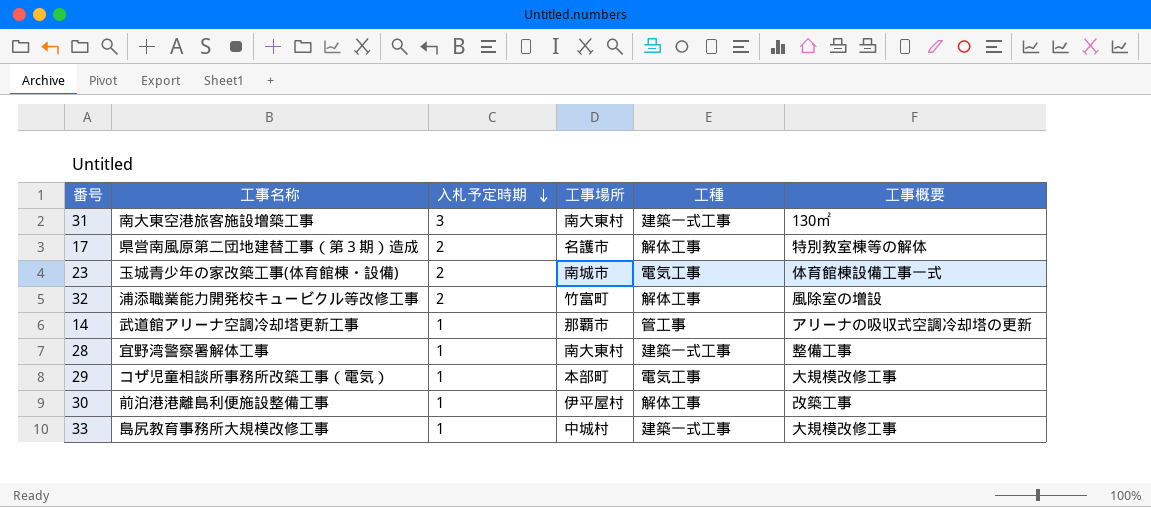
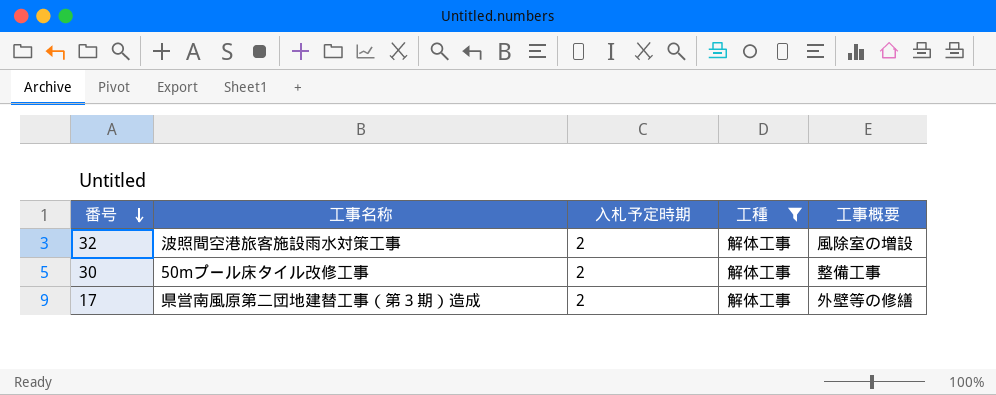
filter: none -> 工種 = 解体工事
row order: 入札予定時期 descending -> 番号 descending
column 工事場所 | position: 4 -> none
32 | 工事名称: 浦添職業能力開発校キュービクル等改修工事 -> 波照間空港旅客施設雨水対策工事
30 | 工事名称: 前泊港港離島利便施設整備工事 -> 50mプール床タイル改修工事
30 | 入札予定時期: 1 -> 2
30 | 工事概要: 改築工事 -> 整備工事
17 | 工事概要: 特別教室棟等の解体 -> 外壁等の修繕

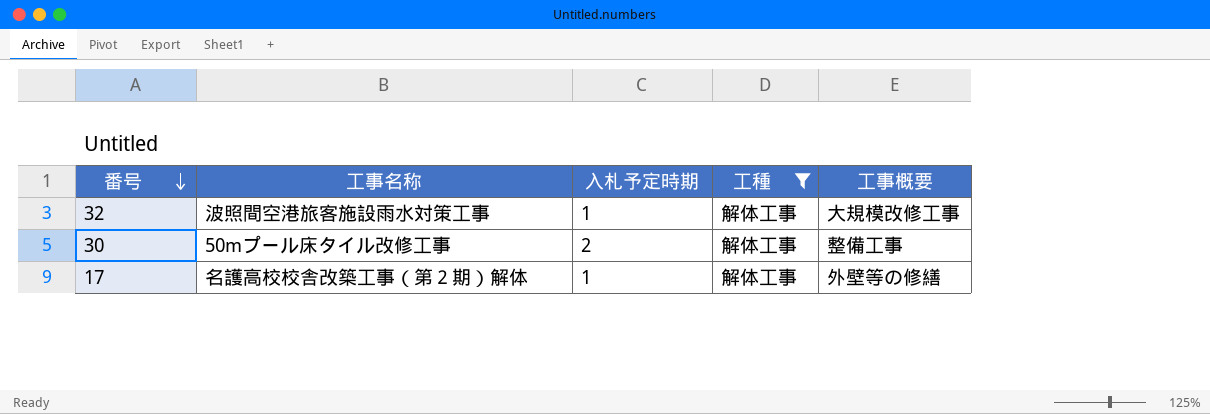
32 | 入札予定時期: 2 -> 1
32 | 工事概要: 風除室の増設 -> 大規模改修工事
17 | 工事名称: 県営南風原第二団地建替工事（第３期）造成 -> 名護高校校舎改築工事（第２期）解体
17 | 入札予定時期: 2 -> 1

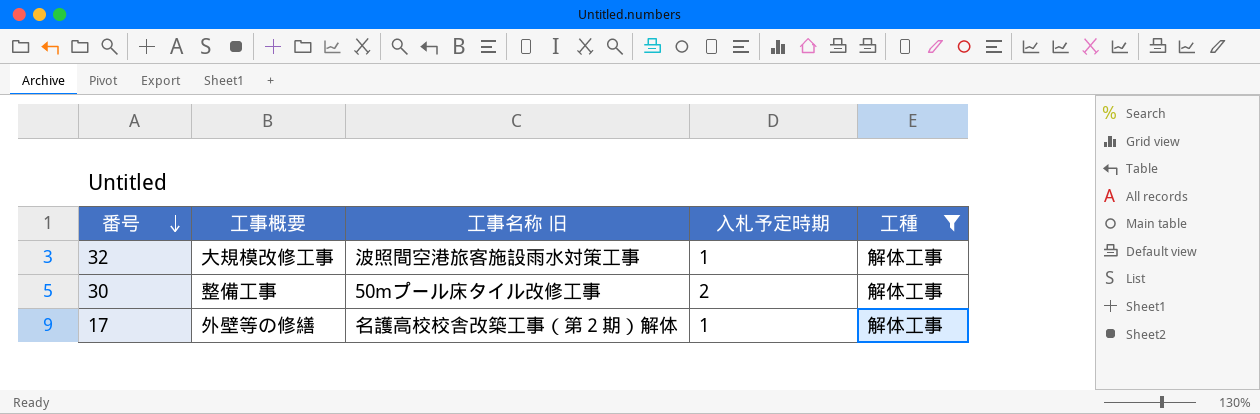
column 工事概要 | position: 5 -> 2
column name: 工事名称 -> 工事名称 旧

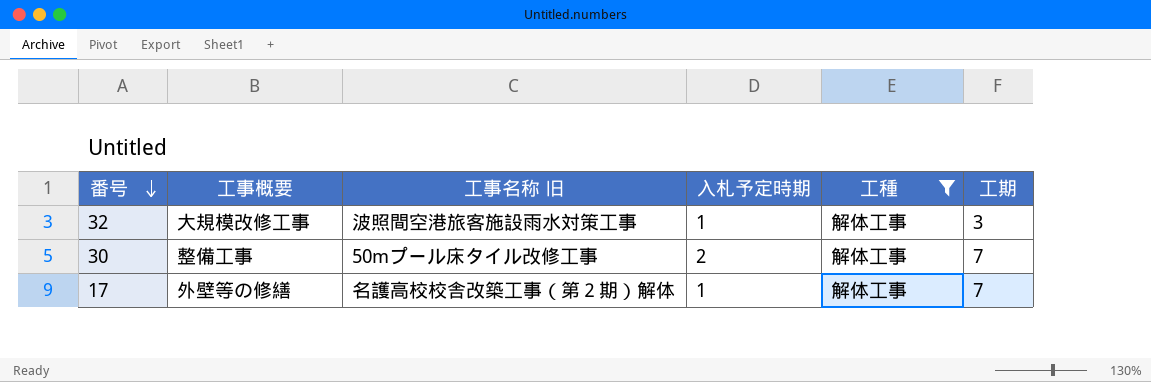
column 工期 | position: none -> 6

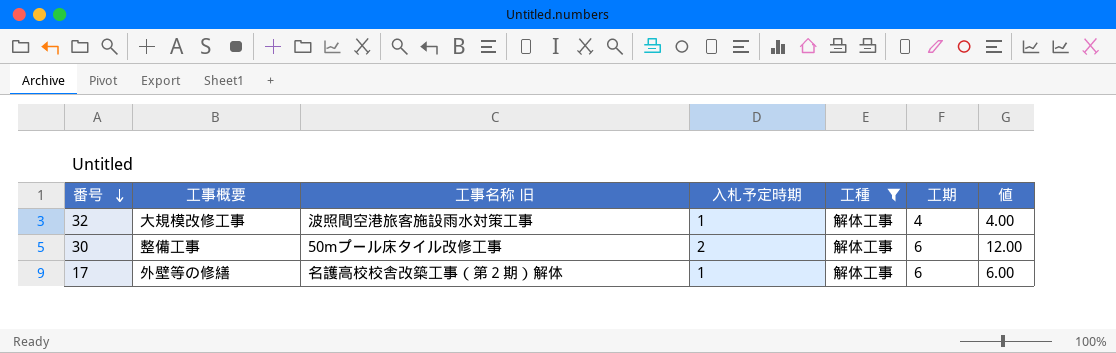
column 値 | formula: none -> [入札予定時期] * [工期]
32 | 工期: 3 -> 4
30 | 工期: 7 -> 6
17 | 工期: 7 -> 6

